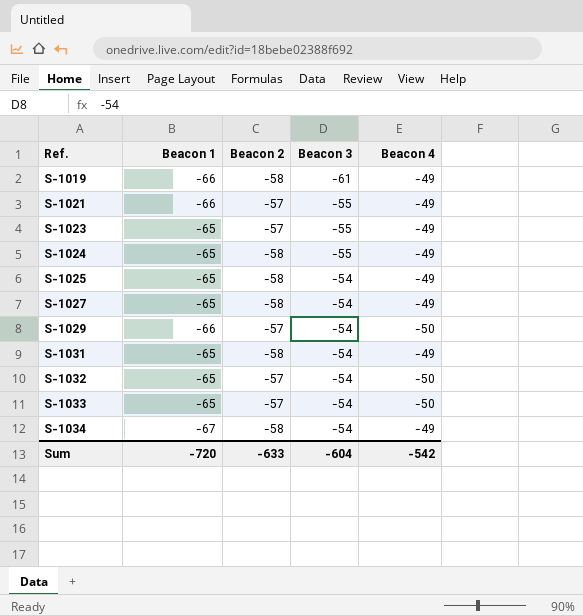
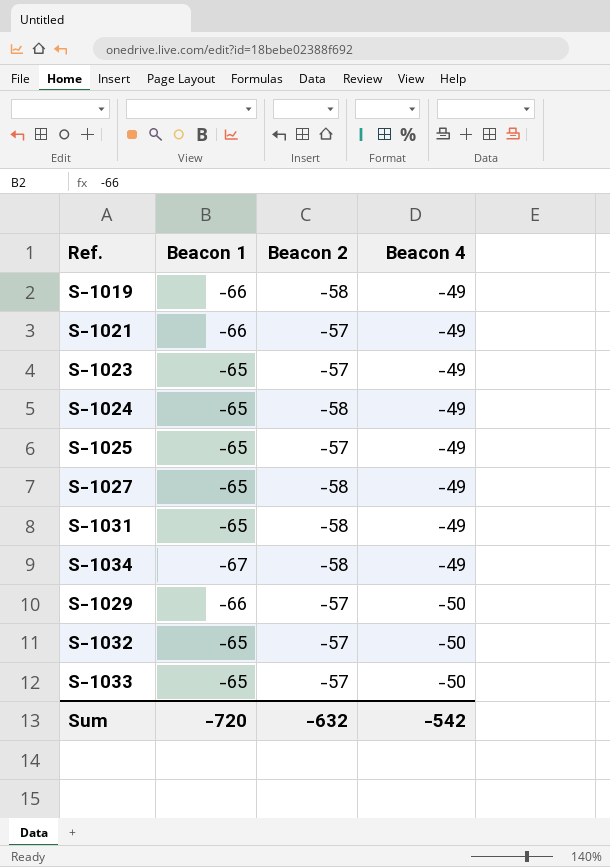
row order: Ref. ascending -> Beacon 4 descending
column Beacon 3 | position: 4 -> none
S-1025 | Beacon 2: -58 -> -57
Sum | Beacon 2: -633 -> -632

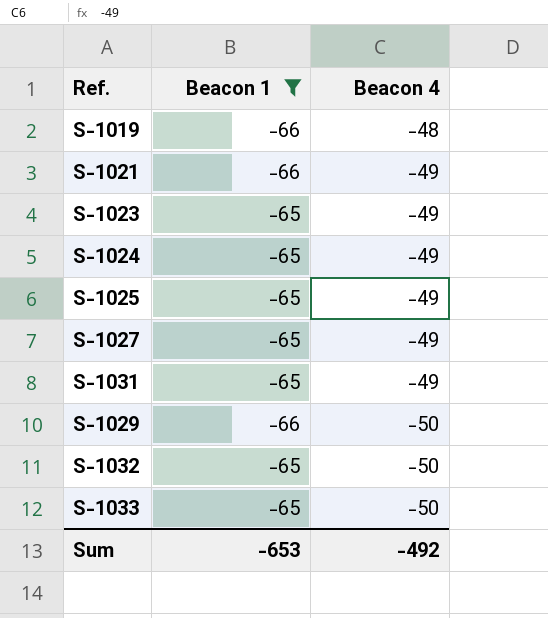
filter: none -> Beacon 1 != -67
column Beacon 2 | position: 3 -> none
S-1019 | Beacon 4: -49 -> -48
Sum | Beacon 1: -720 -> -653
Sum | Beacon 4: -542 -> -492

